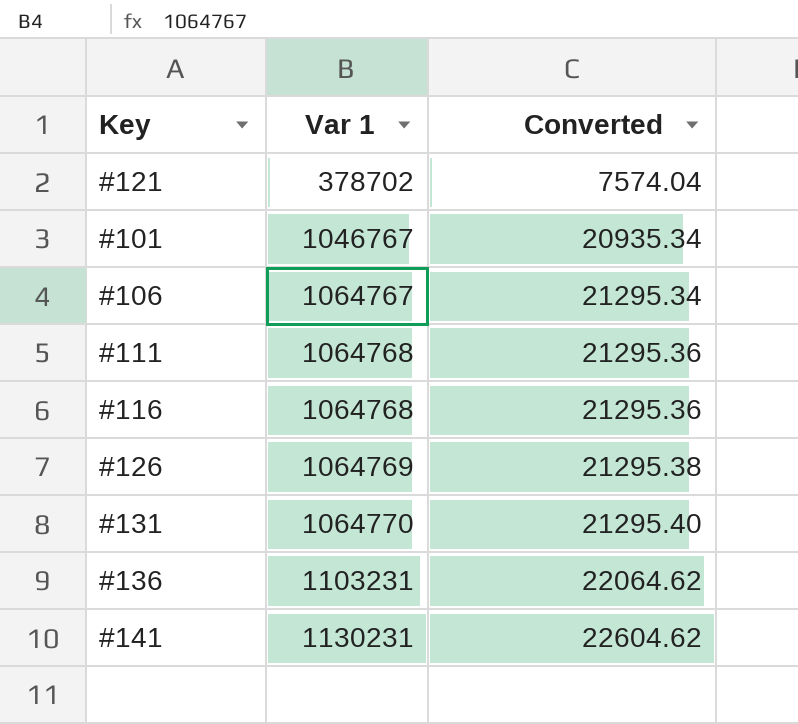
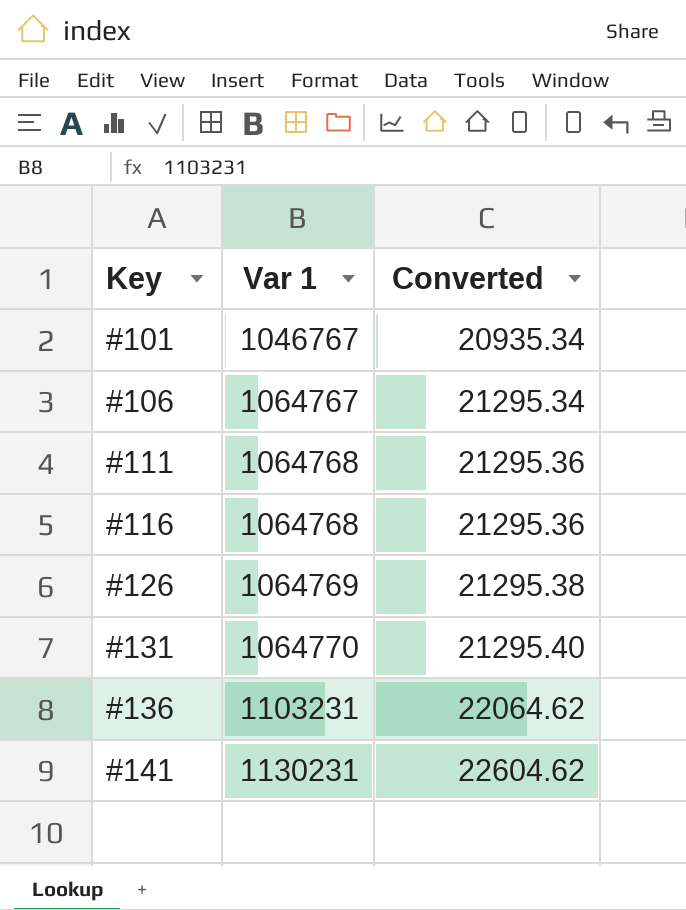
row #121: 378702 | 7574.04 -> none

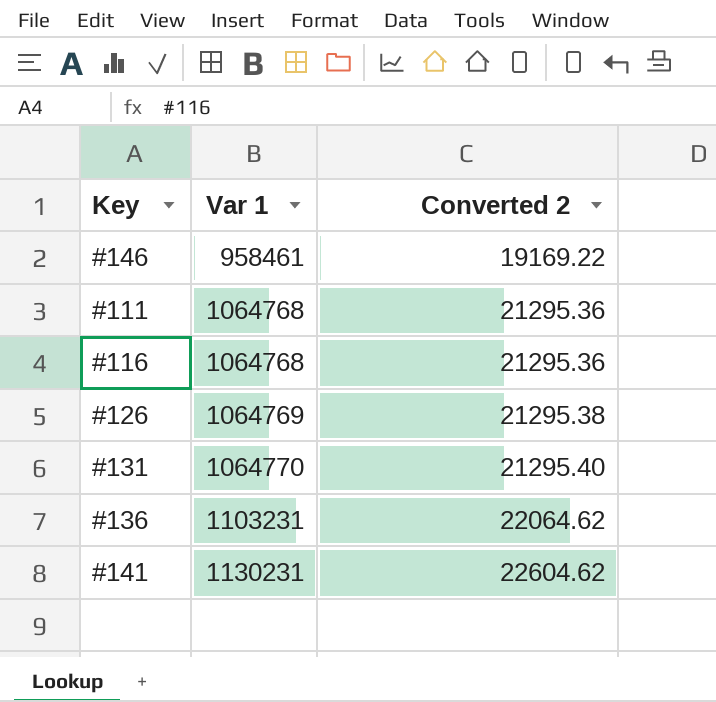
column name: Converted -> Converted 2
row #101: 1046767 | 20935.34 -> none
row #106: 1064767 | 21295.34 -> none
row #146: none -> 958461 | 19169.22

